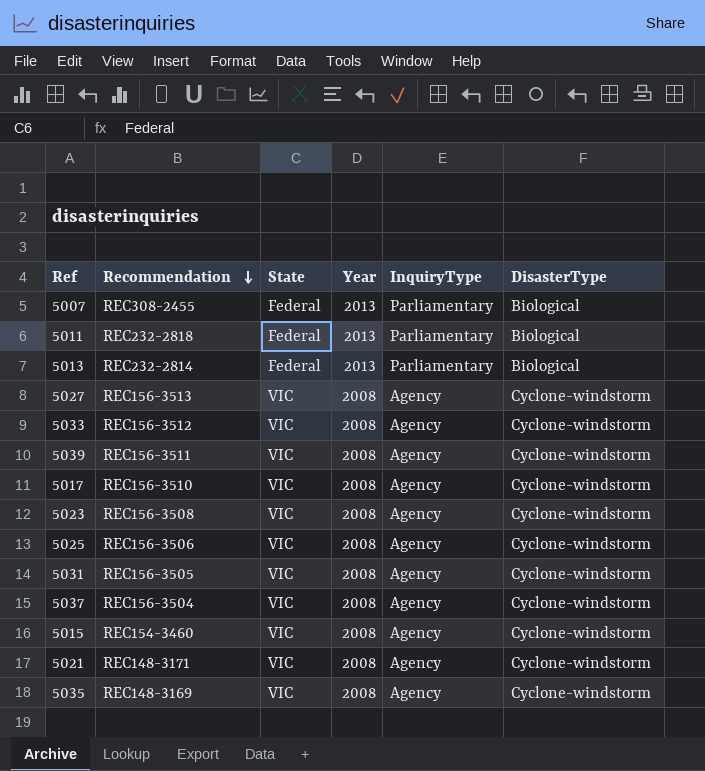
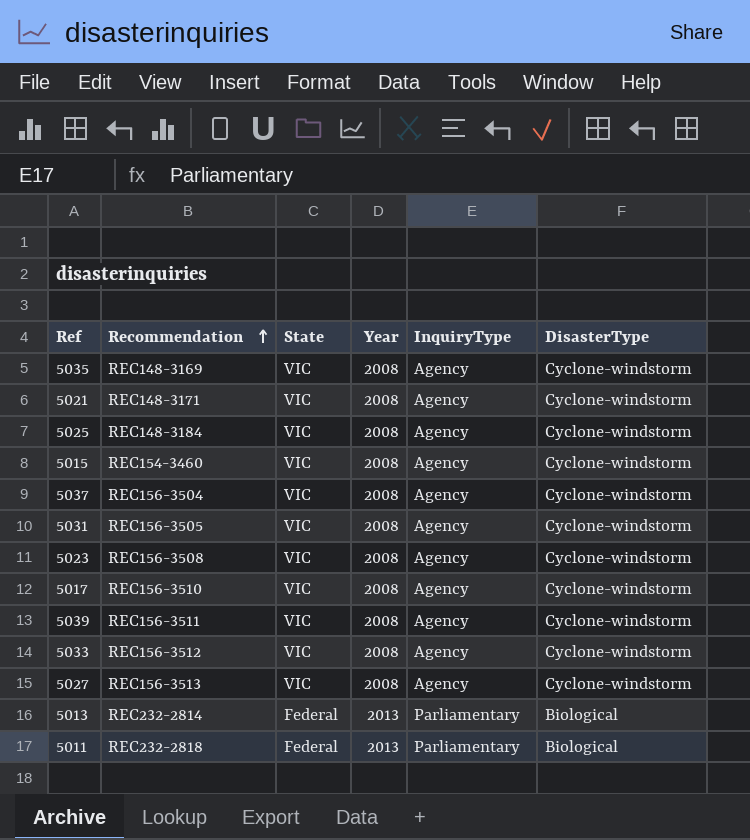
row order: Recommendation descending -> Recommendation ascending
row 5007: REC308-2455 | Federal | 2013 | Parliamentary | Biological -> none
5025 | Recommendation: REC156-3506 -> REC148-3184

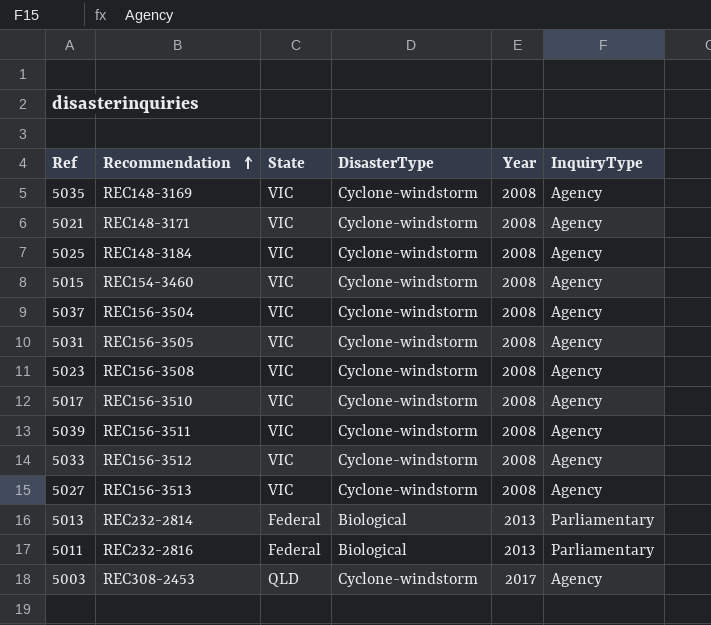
column DisasterType | position: 6 -> 4
5011 | Recommendation: REC232-2818 -> REC232-2816
row 5003: none -> REC308-2453 | QLD | Cyclone-windstorm | 2017 | Agency

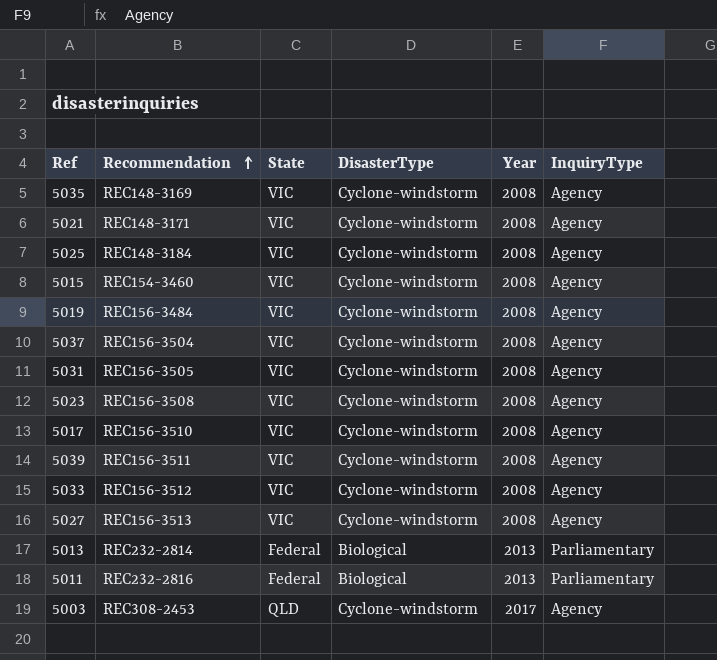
row 5019: none -> REC156-3484 | VIC | Cyclone-windstorm | 2008 | Agency

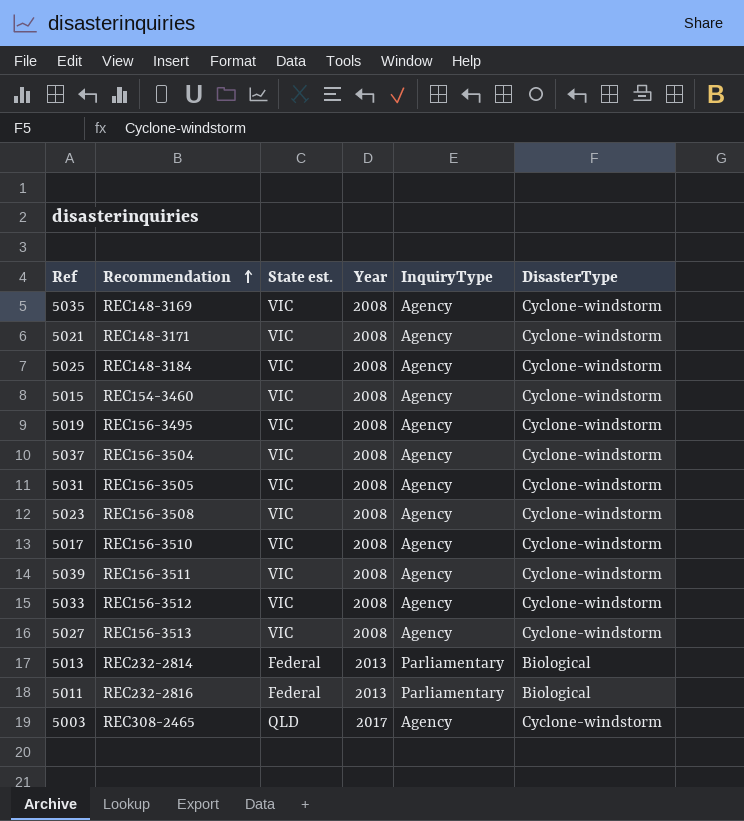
column name: State -> State est.
column DisasterType | position: 4 -> 6
5019 | Recommendation: REC156-3484 -> REC156-3495
5003 | Recommendation: REC308-2453 -> REC308-2465

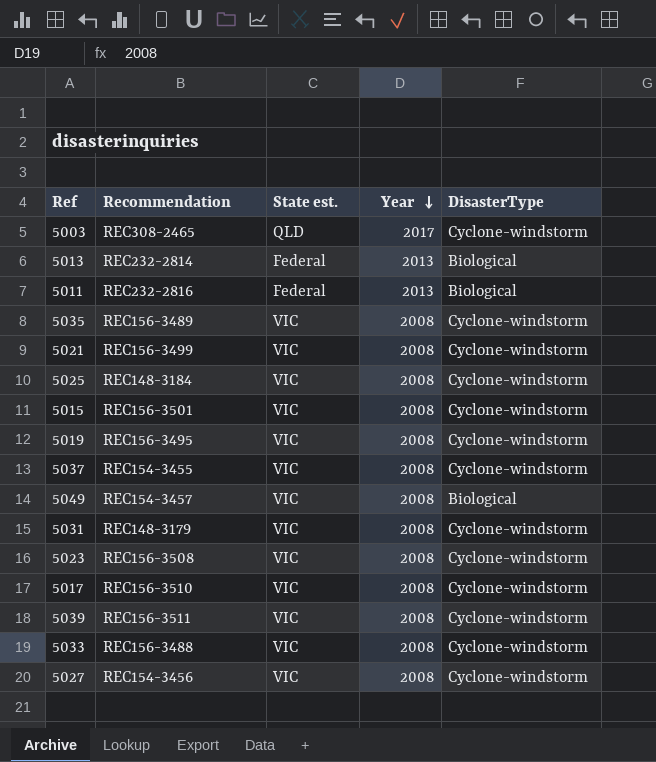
row order: Recommendation ascending -> Year descending
column InquiryType | position: 5 -> none
5035 | Recommendation: REC148-3169 -> REC156-3489
5021 | Recommendation: REC148-3171 -> REC156-3499
5015 | Recommendation: REC154-3460 -> REC156-3501
5037 | Recommendation: REC156-3504 -> REC154-3455
row 5049: none -> REC154-3457 | VIC | 2008 | Biological
5031 | Recommendation: REC156-3505 -> REC148-3179
5033 | Recommendation: REC156-3512 -> REC156-3488
5027 | Recommendation: REC156-3513 -> REC154-3456

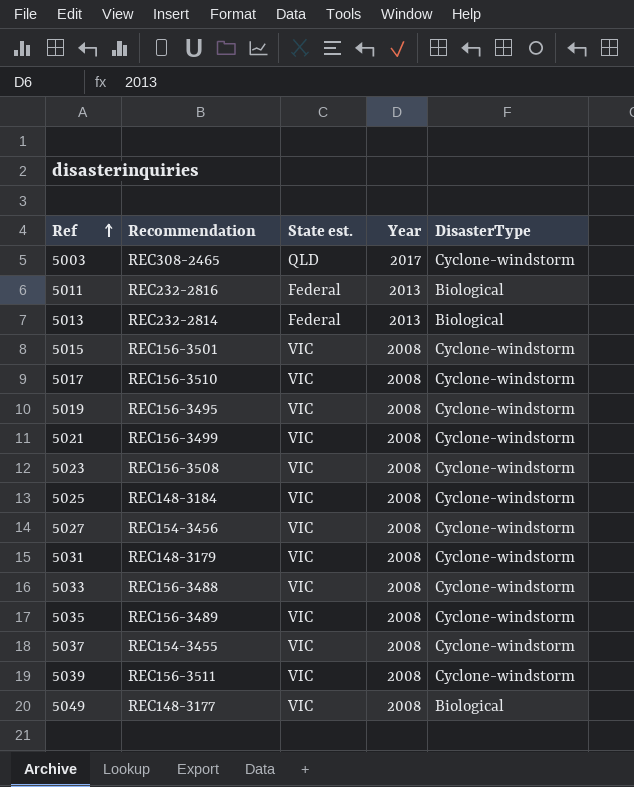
row order: Year descending -> Ref ascending
5049 | Recommendation: REC154-3457 -> REC148-3177

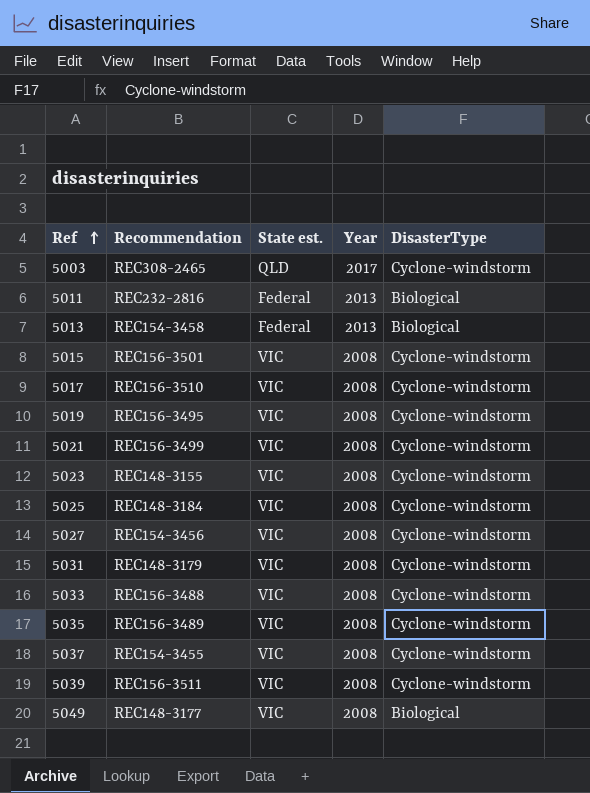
5013 | Recommendation: REC232-2814 -> REC154-3458
5023 | Recommendation: REC156-3508 -> REC148-3155

